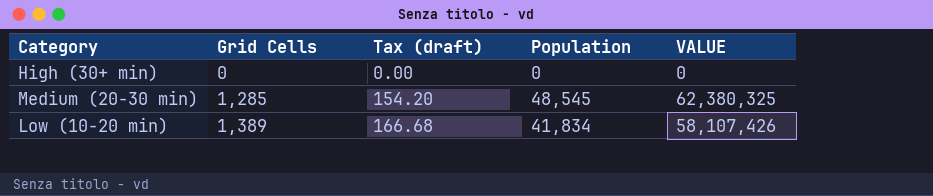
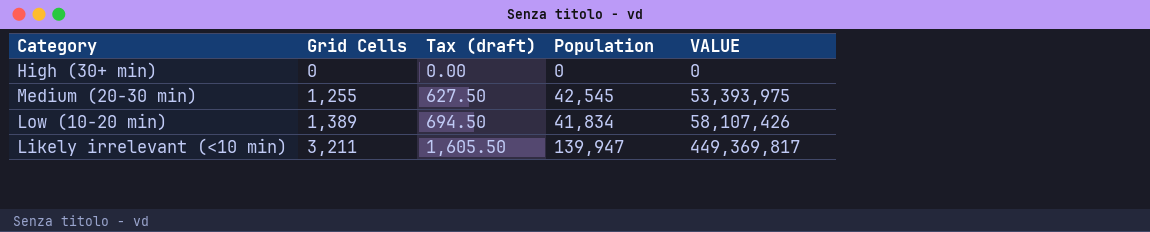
column Tax (draft) | formula: [Grid Cells] * 0.12 -> [Grid Cells] * 0.5
Medium (20-30 min) | Grid Cells: 1,285 -> 1,255
Medium (20-30 min) | Population: 48,545 -> 42,545
Medium (20-30 min) | VALUE: 62,380,325 -> 53,393,975
row Likely irrelevant (<10 min): none -> 3,211 | 1,605.50 | 139,947 | 449,369,817

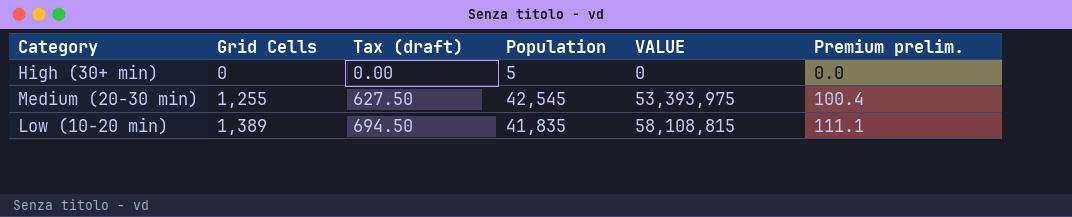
column Premium prelim. | formula: none -> [Grid Cells] * 0.08
row Likely irrelevant (<10 min): 3,211 | 1,605.50 | 139,947 | 449,369,817 -> none
High (30+ min) | Population: 0 -> 5
Low (10-20 min) | Population: 41,834 -> 41,835
Low (10-20 min) | VALUE: 58,107,426 -> 58,108,815

